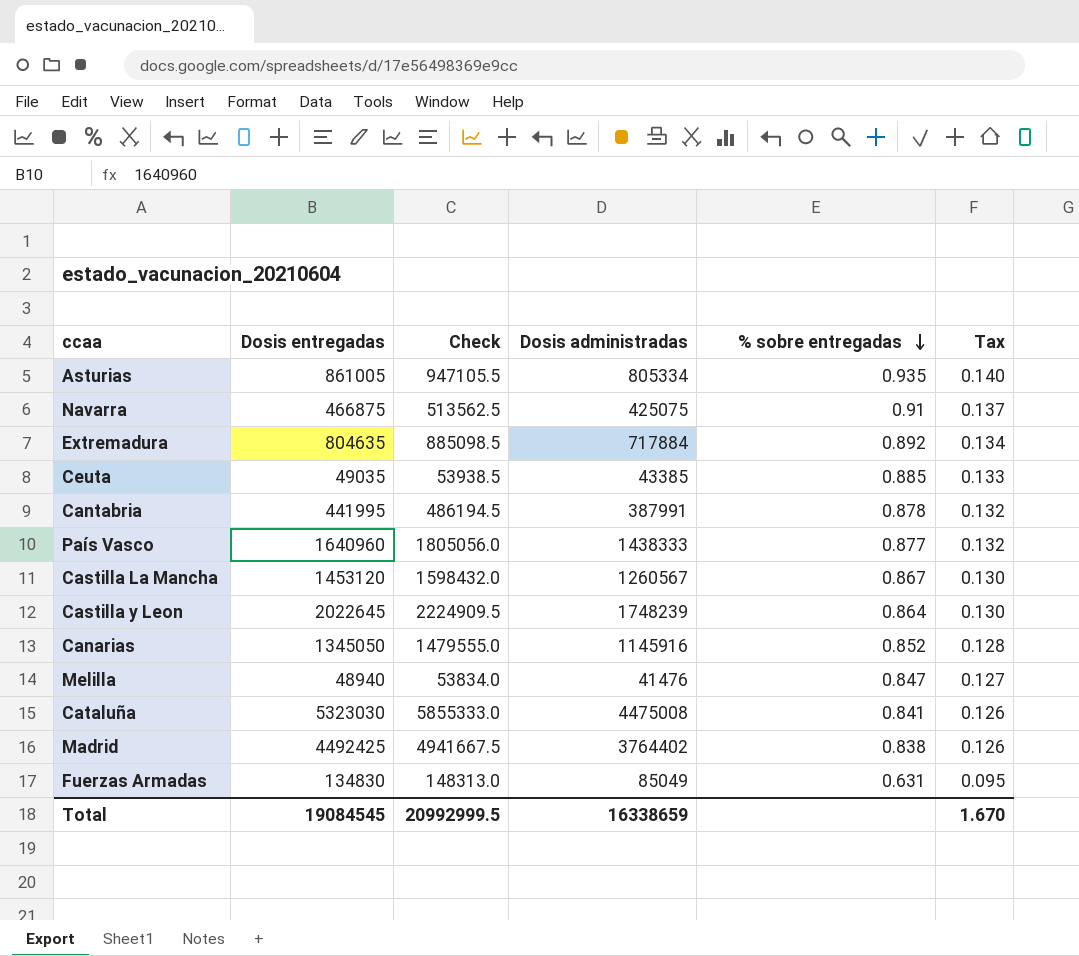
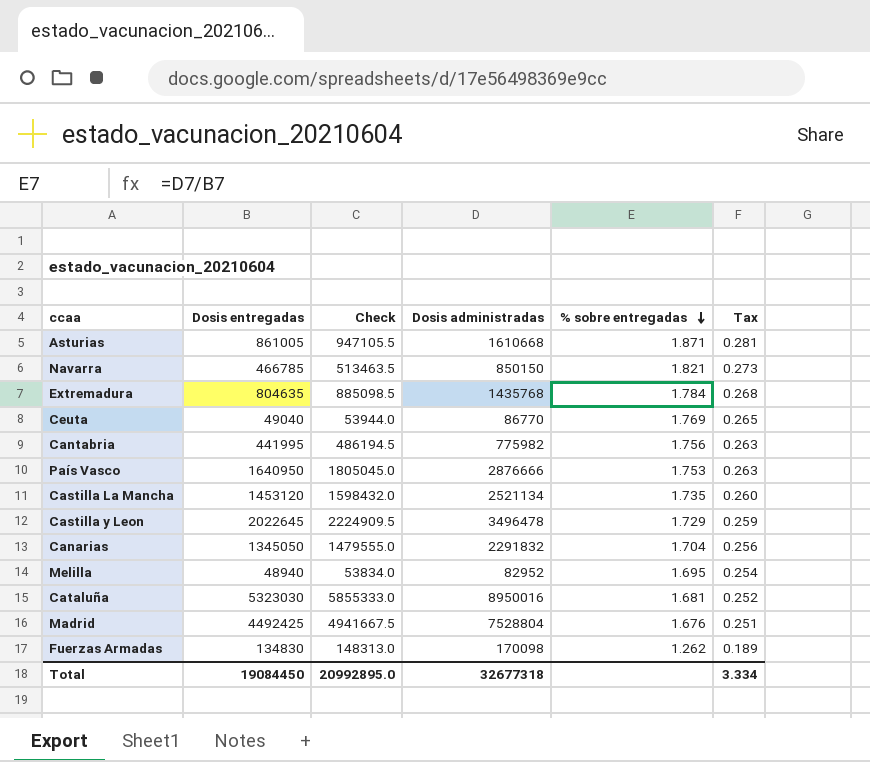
Asturias | Dosis administradas: 805334 -> 1610668
Asturias | % sobre entregadas: 0.935 -> 1.871
Asturias | Tax: 0.140 -> 0.281
Navarra | Dosis entregadas: 466875 -> 466785
Navarra | Check: 513562.5 -> 513463.5
Navarra | Dosis administradas: 425075 -> 850150
Navarra | % sobre entregadas: 0.91 -> 1.821
Navarra | Tax: 0.137 -> 0.273
Extremadura | Dosis administradas: 717884 -> 1435768
Extremadura | % sobre entregadas: 0.892 -> 1.784
Extremadura | Tax: 0.134 -> 0.268
Ceuta | Dosis entregadas: 49035 -> 49040
Ceuta | Check: 53938.5 -> 53944.0
Ceuta | Dosis administradas: 43385 -> 86770
Ceuta | % sobre entregadas: 0.885 -> 1.769
Ceuta | Tax: 0.133 -> 0.265
Cantabria | Dosis administradas: 387991 -> 775982
Cantabria | % sobre entregadas: 0.878 -> 1.756
Cantabria | Tax: 0.132 -> 0.263
País Vasco | Dosis entregadas: 1640960 -> 1640950
País Vasco | Check: 1805056.0 -> 1805045.0
País Vasco | Dosis administradas: 1438333 -> 2876666
País Vasco | % sobre entregadas: 0.877 -> 1.753
País Vasco | Tax: 0.132 -> 0.263
Castilla La Mancha | Dosis administradas: 1260567 -> 2521134
Castilla La Mancha | % sobre entregadas: 0.867 -> 1.735
Castilla La Mancha | Tax: 0.130 -> 0.260
Castilla y Leon | Dosis administradas: 1748239 -> 3496478
Castilla y Leon | % sobre entregadas: 0.864 -> 1.729
Castilla y Leon | Tax: 0.130 -> 0.259
Canarias | Dosis administradas: 1145916 -> 2291832
Canarias | % sobre entregadas: 0.852 -> 1.704
Canarias | Tax: 0.128 -> 0.256
Melilla | Dosis administradas: 41476 -> 82952
Melilla | % sobre entregadas: 0.847 -> 1.695
Melilla | Tax: 0.127 -> 0.254
Cataluña | Dosis administradas: 4475008 -> 8950016
Cataluña | % sobre entregadas: 0.841 -> 1.681
Cataluña | Tax: 0.126 -> 0.252
Madrid | Dosis administradas: 3764402 -> 7528804
Madrid | % sobre entregadas: 0.838 -> 1.676
Madrid | Tax: 0.126 -> 0.251
Fuerzas Armadas | Dosis administradas: 85049 -> 170098
Fuerzas Armadas | % sobre entregadas: 0.631 -> 1.262
Fuerzas Armadas | Tax: 0.095 -> 0.189
Total | Dosis entregadas: 19084545 -> 19084450
Total | Check: 20992999.5 -> 20992895.0
Total | Dosis administradas: 16338659 -> 32677318
Total | Tax: 1.670 -> 3.334

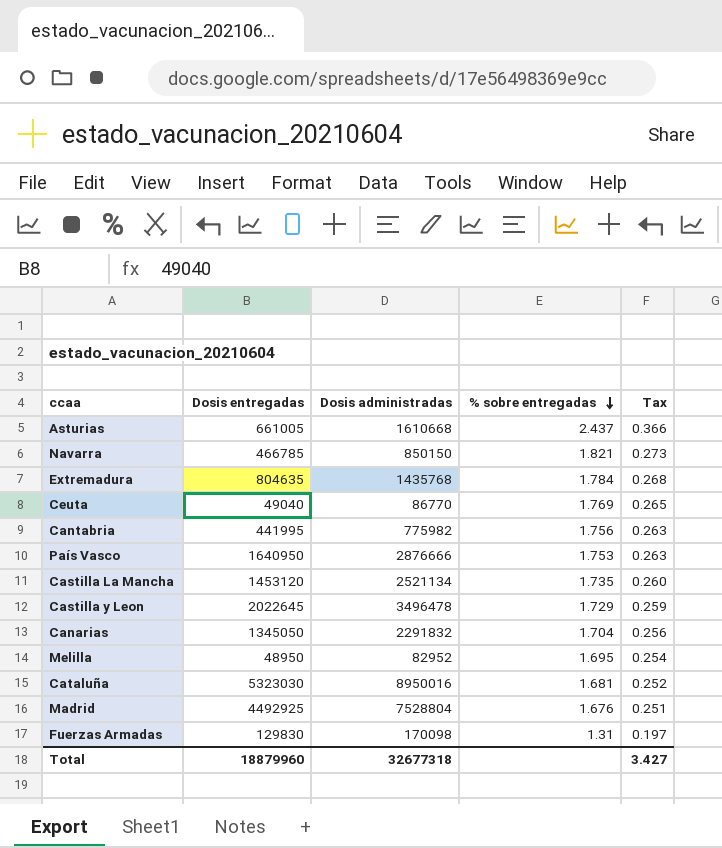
column Check | formula: [Dosis entregadas] * 1.1 -> none
Asturias | Dosis entregadas: 861005 -> 661005
Asturias | % sobre entregadas: 1.871 -> 2.437
Asturias | Tax: 0.281 -> 0.366
Melilla | Dosis entregadas: 48940 -> 48950
Madrid | Dosis entregadas: 4492425 -> 4492925
Fuerzas Armadas | Dosis entregadas: 134830 -> 129830
Fuerzas Armadas | % sobre entregadas: 1.262 -> 1.31
Fuerzas Armadas | Tax: 0.189 -> 0.197
Total | Dosis entregadas: 19084450 -> 18879960
Total | Tax: 3.334 -> 3.427

